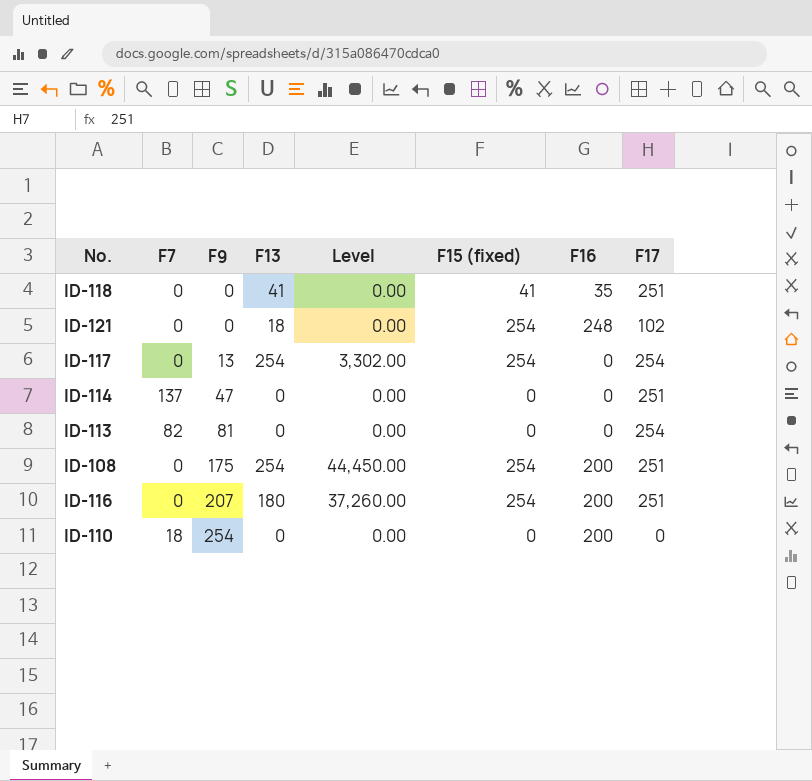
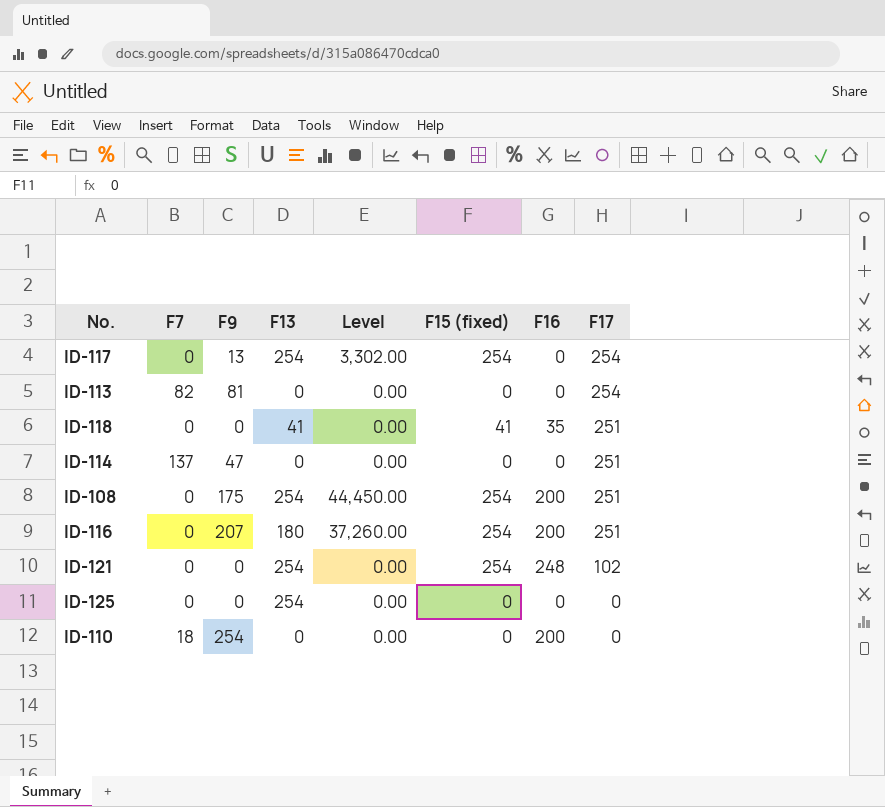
row order: F9 ascending -> F17 descending
ID-121 | F13: 18 -> 254
row ID-125: none -> 0 | 0 | 254 | 0.00 | 0 | 0 | 0

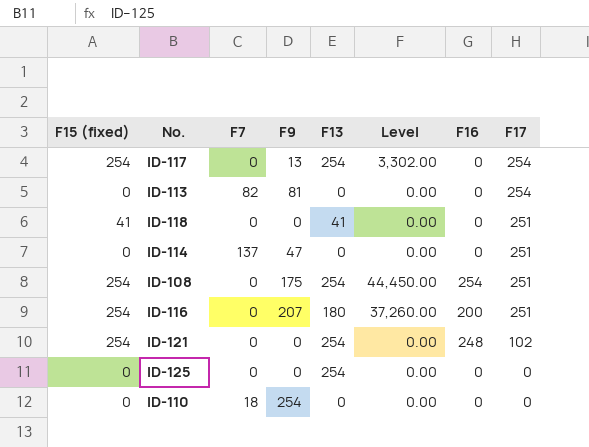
column F15 (fixed) | position: 6 -> 1
ID-118 | F16: 35 -> 0
ID-108 | F16: 200 -> 254
ID-110 | F16: 200 -> 0

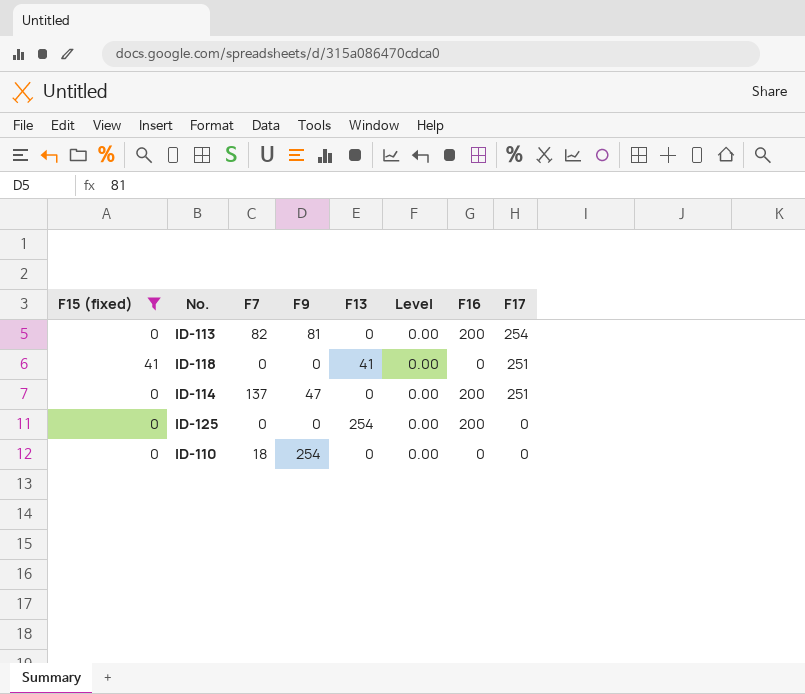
filter: none -> F15 (fixed) != 254
ID-113 | F16: 0 -> 200
ID-114 | F16: 0 -> 200
ID-125 | F16: 0 -> 200

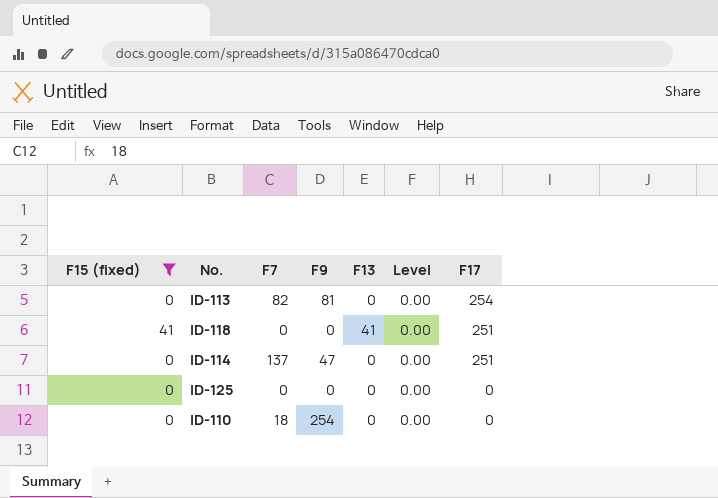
column F16 | position: 7 -> none
ID-125 | F13: 254 -> 0

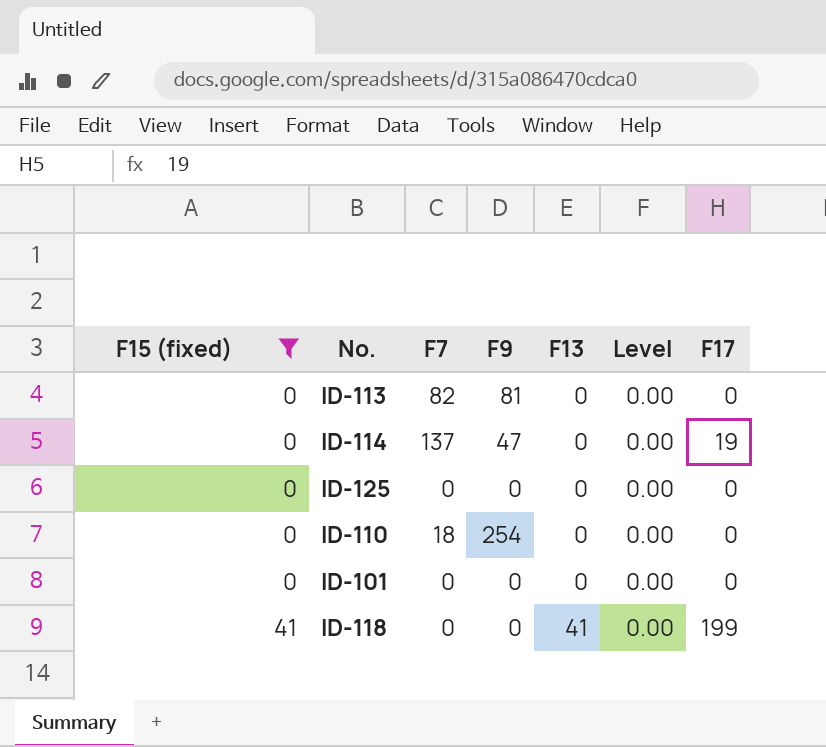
row order: F17 descending -> F15 (fixed) ascending
ID-113 | F17: 254 -> 0
ID-114 | F17: 251 -> 19
row ID-101: none -> 0 | 0 | 0 | 0 | 0.00 | 0
ID-118 | F17: 251 -> 199

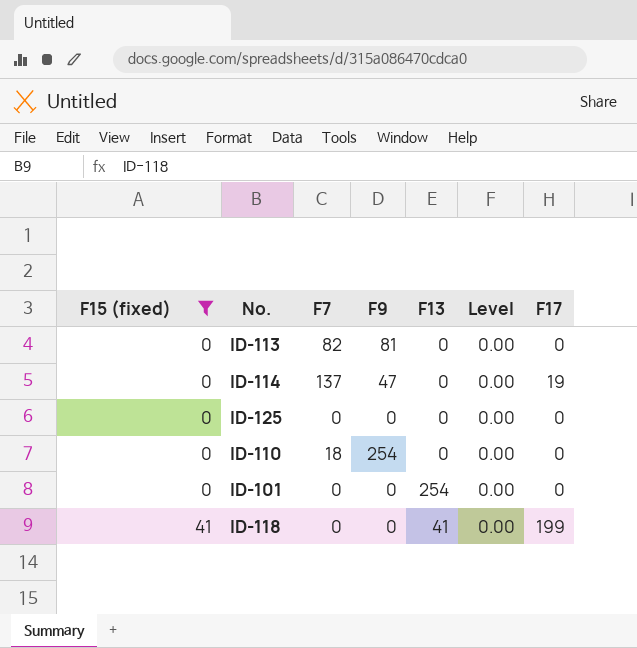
ID-101 | F13: 0 -> 254

